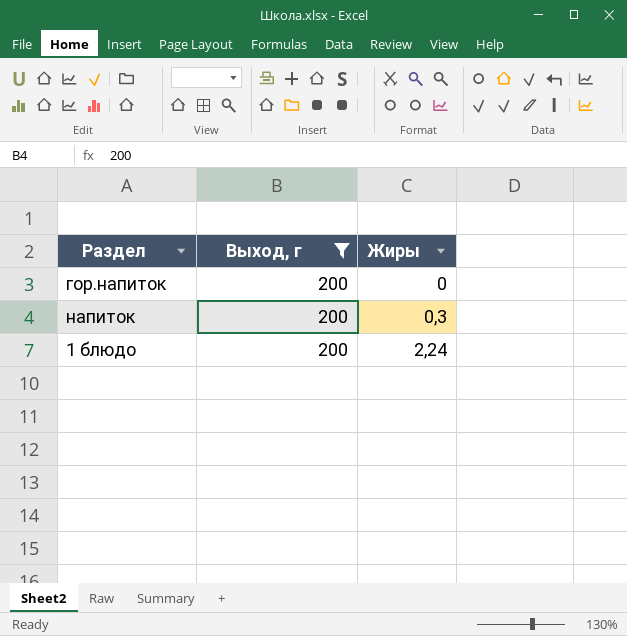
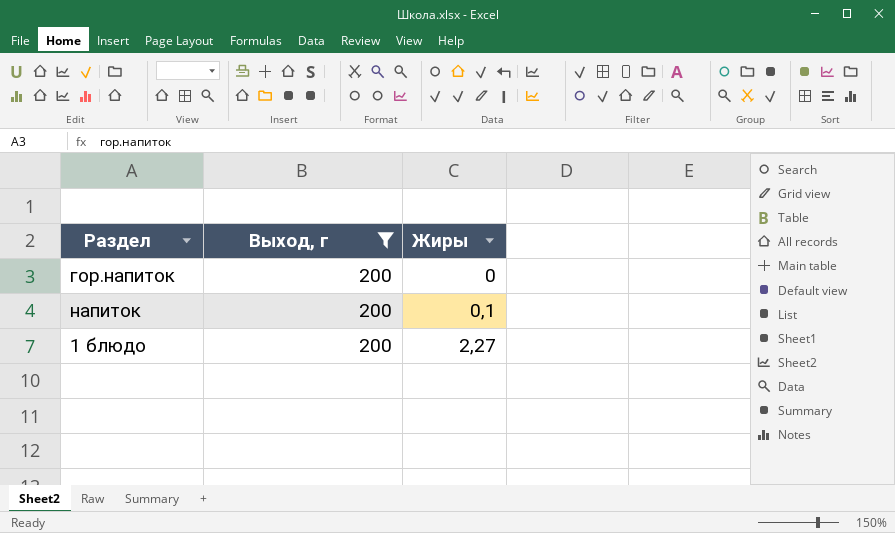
напиток | Жиры: 0,3 -> 0,1
1 блюдо | Жиры: 2,24 -> 2,27

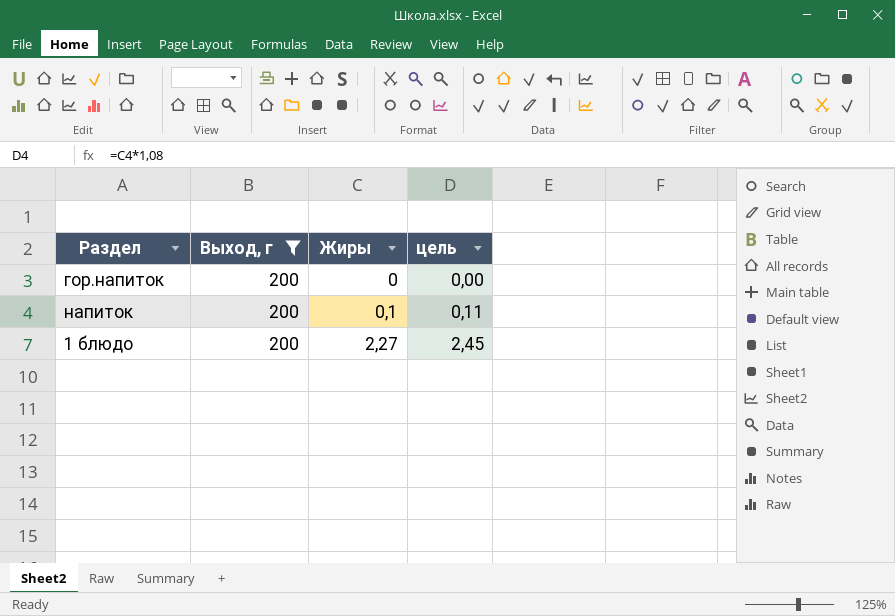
column цель | formula: none -> [Жиры] * 1,08

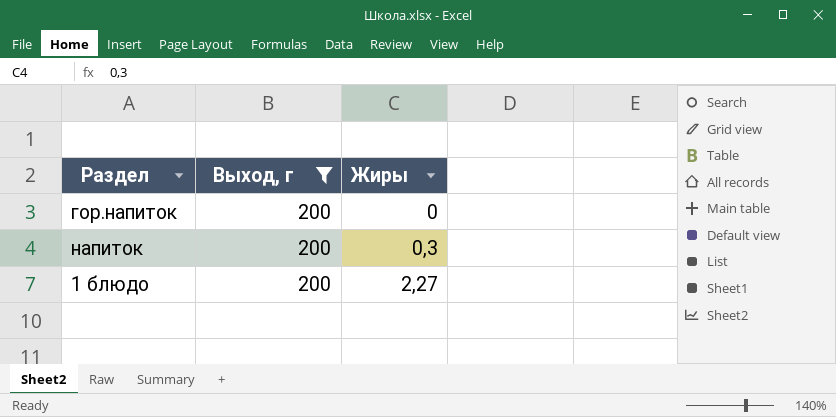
column цель | formula: [Жиры] * 1,08 -> none
напиток | Жиры: 0,1 -> 0,3

